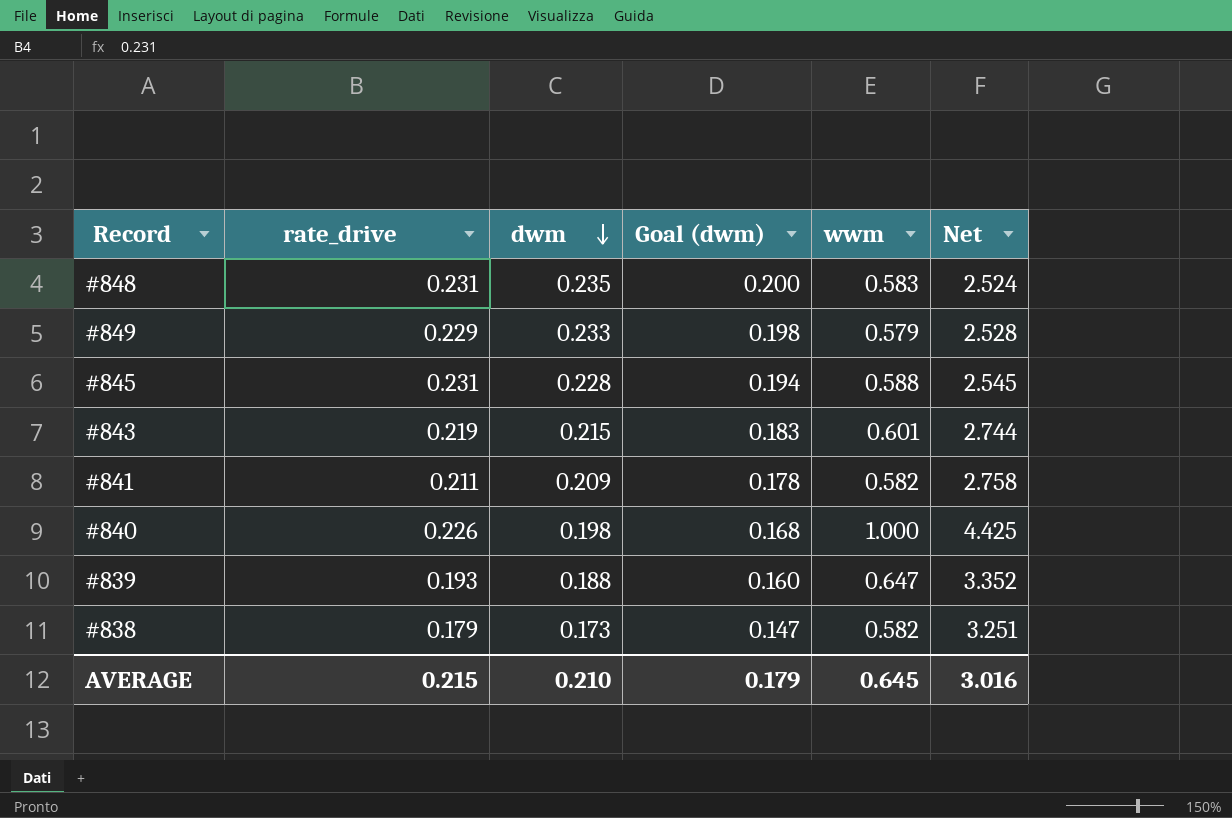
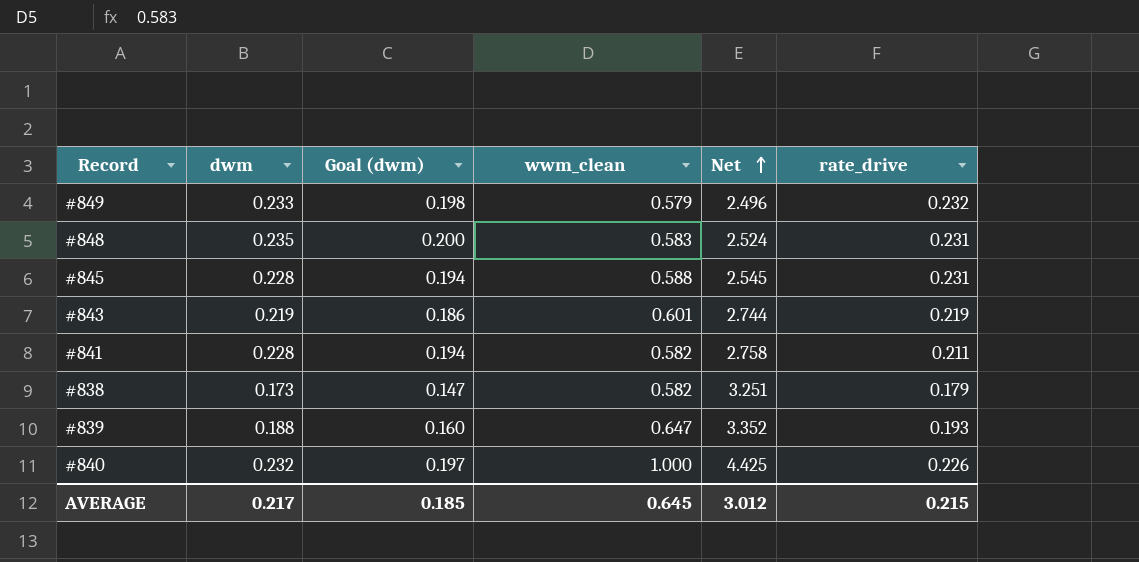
row order: dwm descending -> Net ascending
column name: wwm -> wwm_clean
column rate_drive | position: 2 -> 6
#849 | Net: 2.528 -> 2.496
#849 | rate_drive: 0.229 -> 0.232
#843 | dwm: 0.215 -> 0.219
#843 | Goal (dwm): 0.183 -> 0.186
#841 | dwm: 0.209 -> 0.228
#841 | Goal (dwm): 0.178 -> 0.194
#840 | dwm: 0.198 -> 0.232
#840 | Goal (dwm): 0.168 -> 0.197
AVERAGE | dwm: 0.210 -> 0.217
AVERAGE | Goal (dwm): 0.179 -> 0.185
AVERAGE | Net: 3.016 -> 3.012

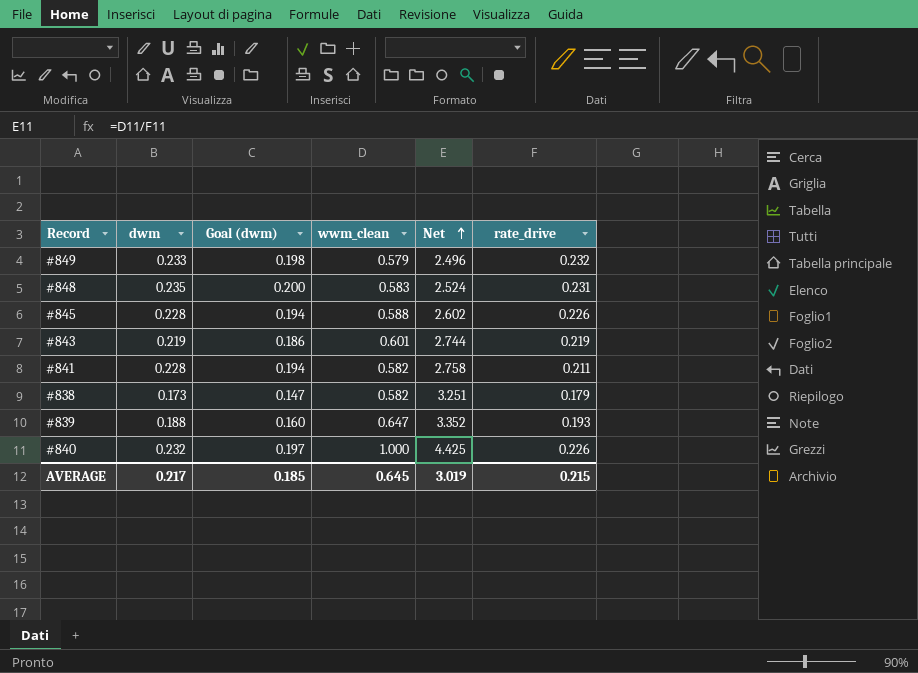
#845 | Net: 2.545 -> 2.602
#845 | rate_drive: 0.231 -> 0.226
AVERAGE | Net: 3.012 -> 3.019

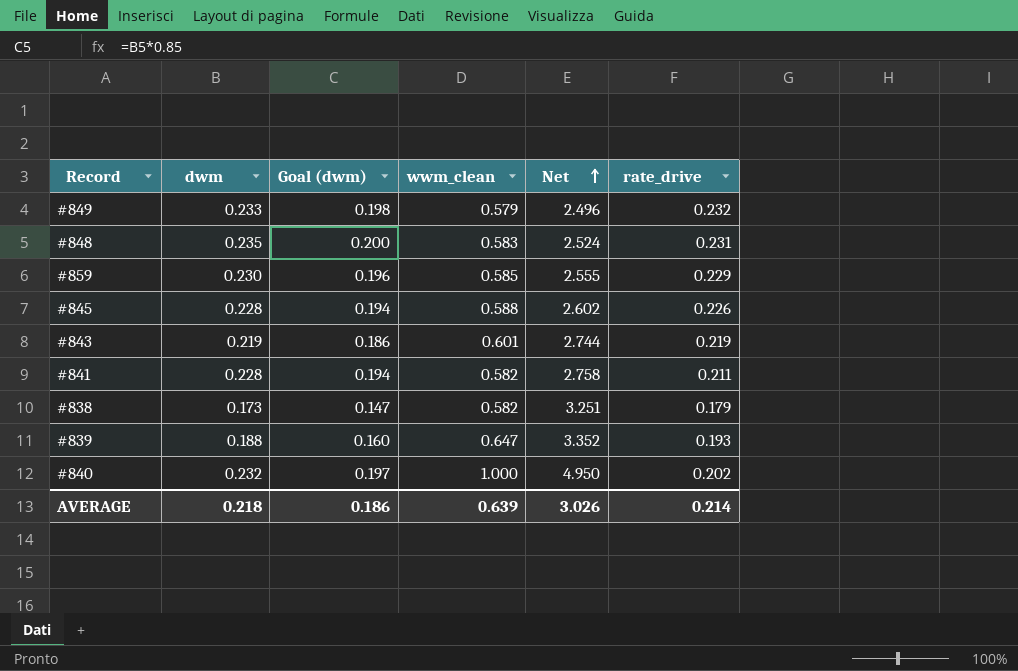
row #859: none -> 0.230 | 0.196 | 0.585 | 2.555 | 0.229
#840 | Net: 4.425 -> 4.950
#840 | rate_drive: 0.226 -> 0.202
AVERAGE | dwm: 0.217 -> 0.218
AVERAGE | Goal (dwm): 0.185 -> 0.186
AVERAGE | wwm_clean: 0.645 -> 0.639
AVERAGE | Net: 3.019 -> 3.026
AVERAGE | rate_drive: 0.215 -> 0.214

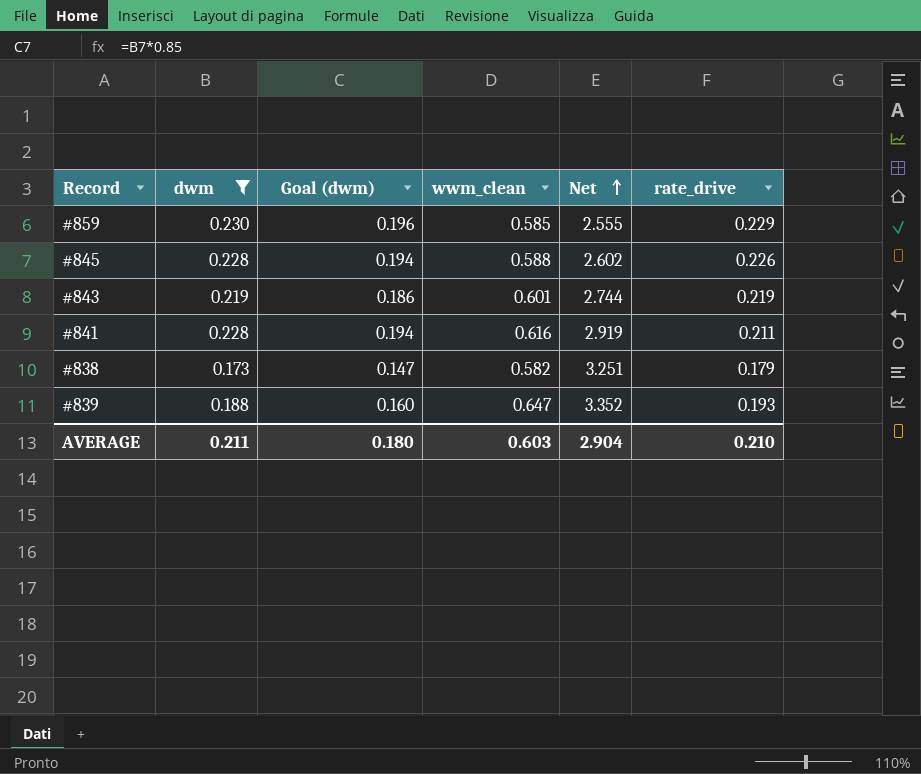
filter: none -> dwm <= 0.230
#841 | wwm_clean: 0.582 -> 0.616
#841 | Net: 2.758 -> 2.919
AVERAGE | dwm: 0.218 -> 0.211
AVERAGE | Goal (dwm): 0.186 -> 0.180
AVERAGE | wwm_clean: 0.639 -> 0.603
AVERAGE | Net: 3.026 -> 2.904
AVERAGE | rate_drive: 0.214 -> 0.210

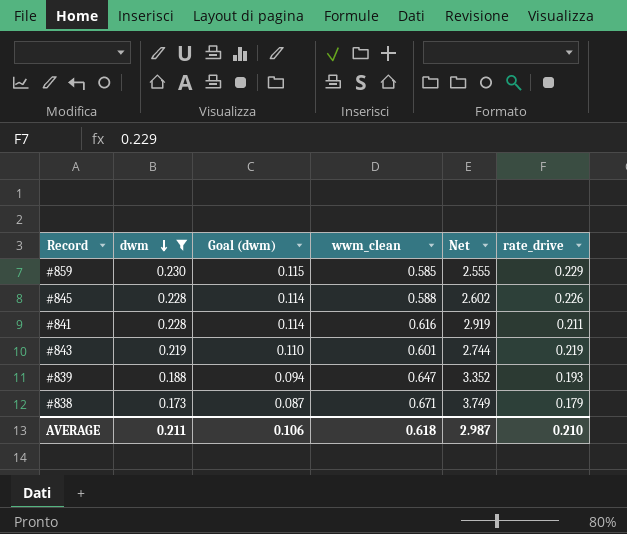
row order: Net ascending -> dwm descending
column Goal (dwm) | formula: [dwm] * 0.85 -> [dwm] * 0.5
#838 | wwm_clean: 0.582 -> 0.671
#838 | Net: 3.251 -> 3.749
AVERAGE | Goal (dwm): 0.180 -> 0.106
AVERAGE | wwm_clean: 0.603 -> 0.618
AVERAGE | Net: 2.904 -> 2.987

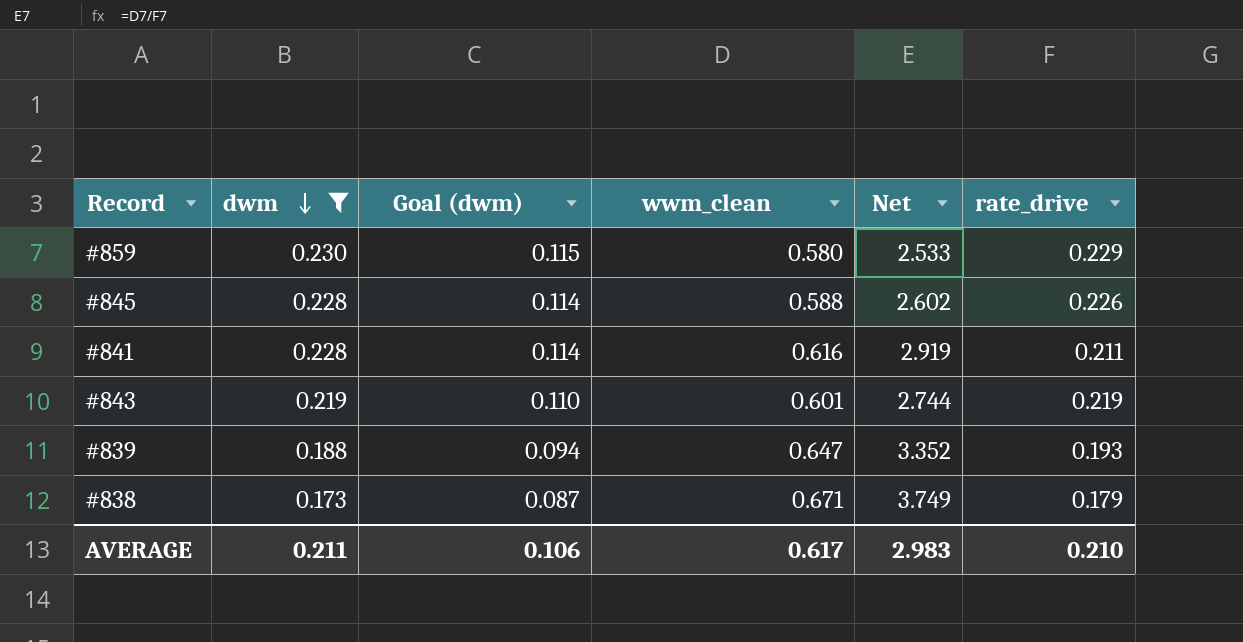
#859 | wwm_clean: 0.585 -> 0.580
#859 | Net: 2.555 -> 2.533
AVERAGE | wwm_clean: 0.618 -> 0.617
AVERAGE | Net: 2.987 -> 2.983

